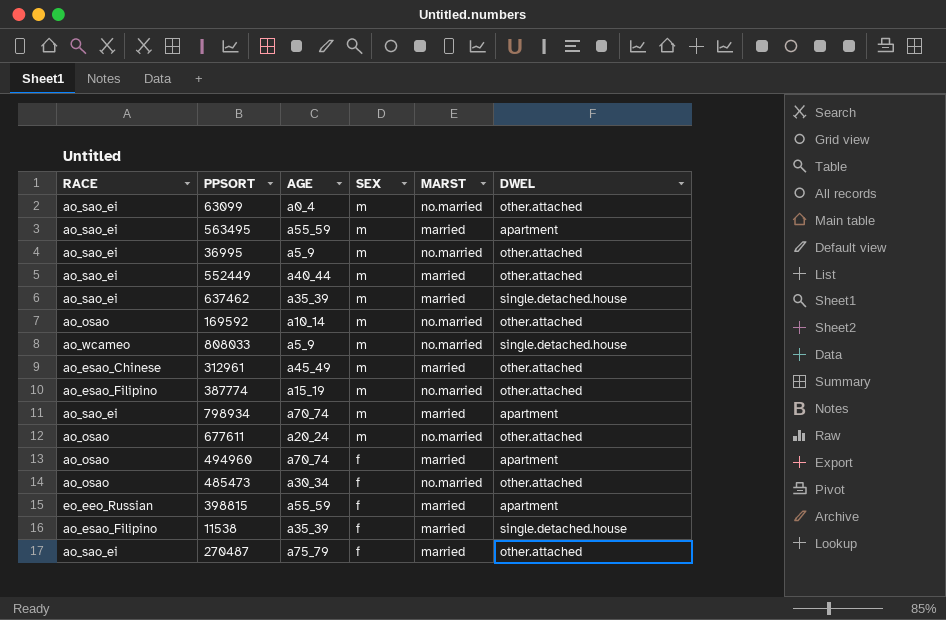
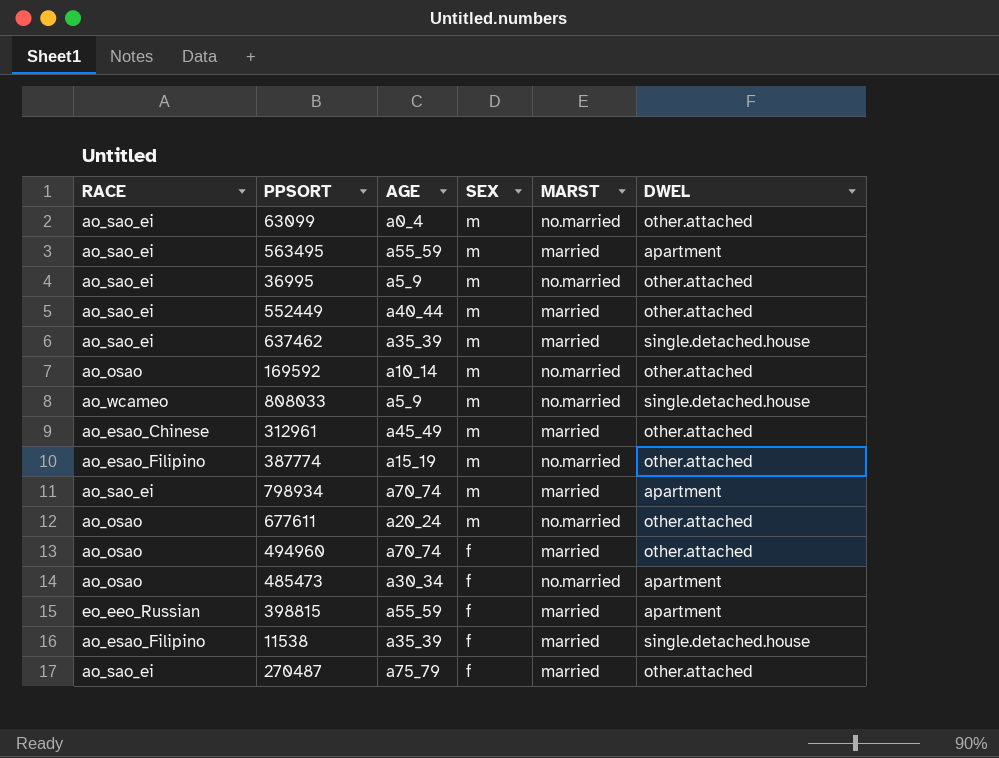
494960 | DWEL: apartment -> other.attached
485473 | DWEL: other.attached -> apartment

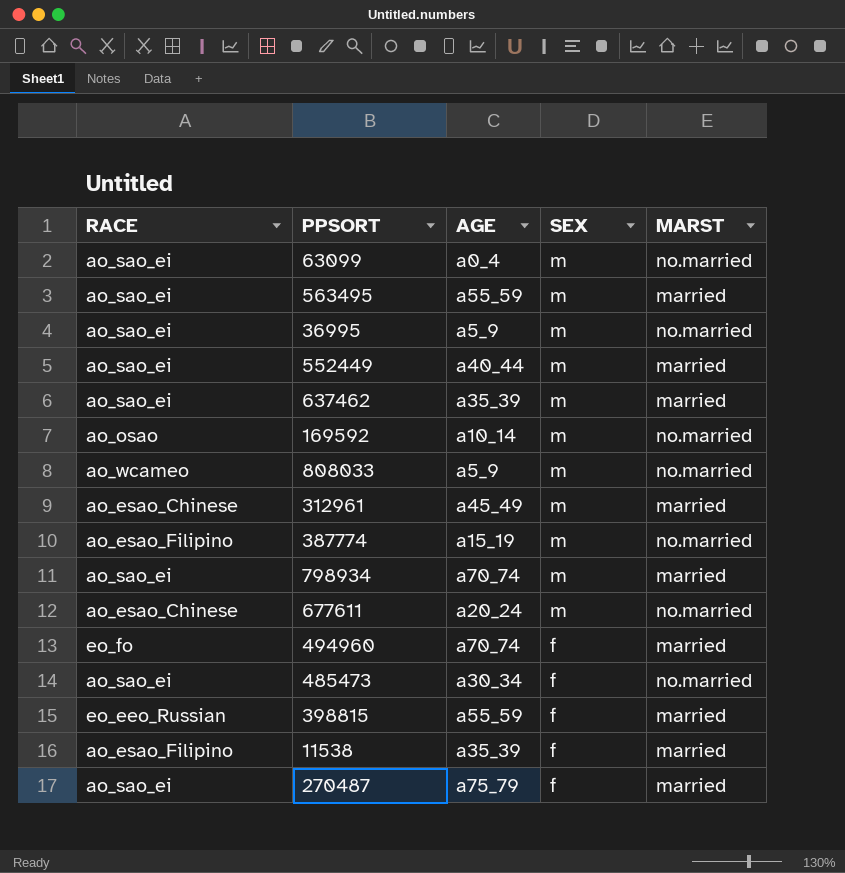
column DWEL | position: 6 -> none
677611 | RACE: ao_osao -> ao_esao_Chinese
494960 | RACE: ao_osao -> eo_fo
485473 | RACE: ao_osao -> ao_sao_ei

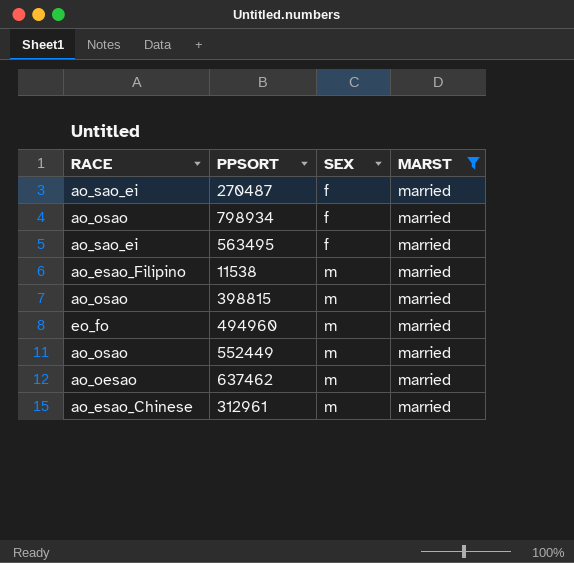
filter: none -> MARST = married
row order: SEX descending -> SEX ascending
column AGE | position: 3 -> none
798934 | RACE: ao_sao_ei -> ao_osao
798934 | SEX: m -> f
563495 | SEX: m -> f
11538 | SEX: f -> m
398815 | RACE: eo_eeo_Russian -> ao_osao
398815 | SEX: f -> m
494960 | SEX: f -> m
552449 | RACE: ao_sao_ei -> ao_osao
637462 | RACE: ao_sao_ei -> ao_oesao

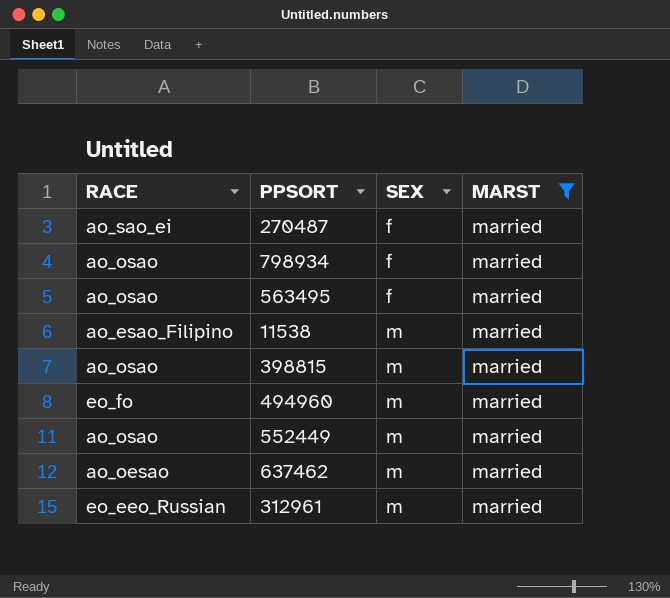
563495 | RACE: ao_sao_ei -> ao_osao
312961 | RACE: ao_esao_Chinese -> eo_eeo_Russian

